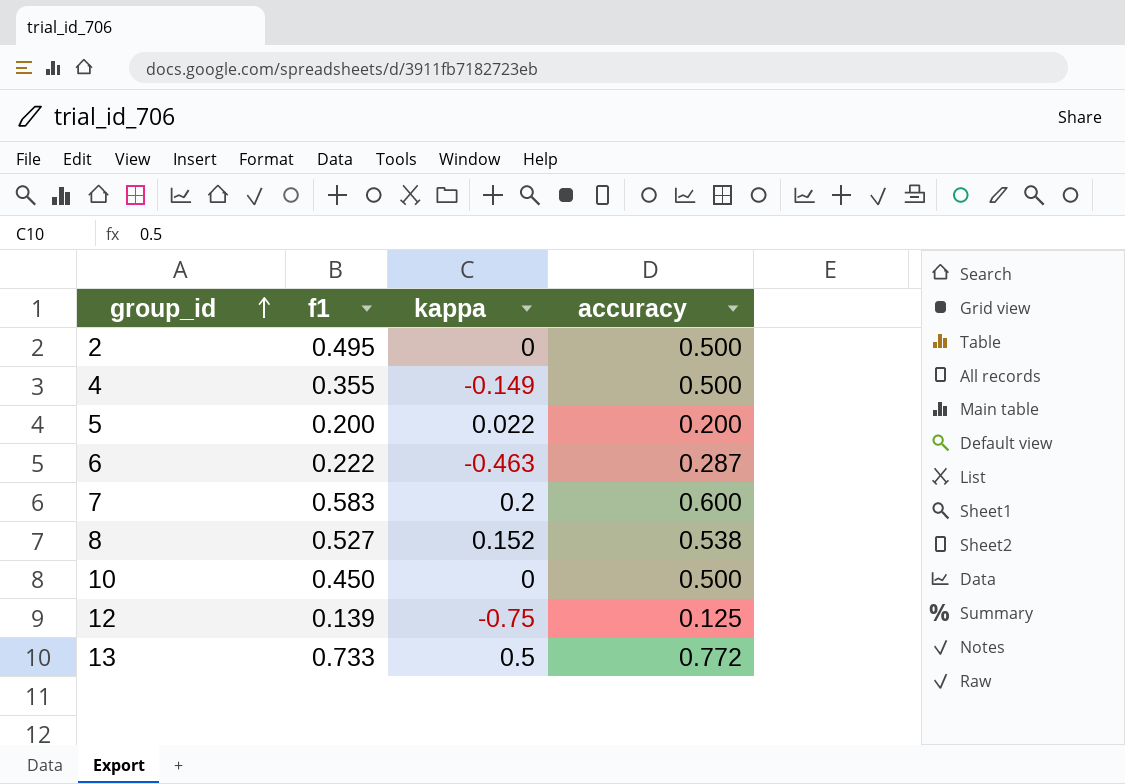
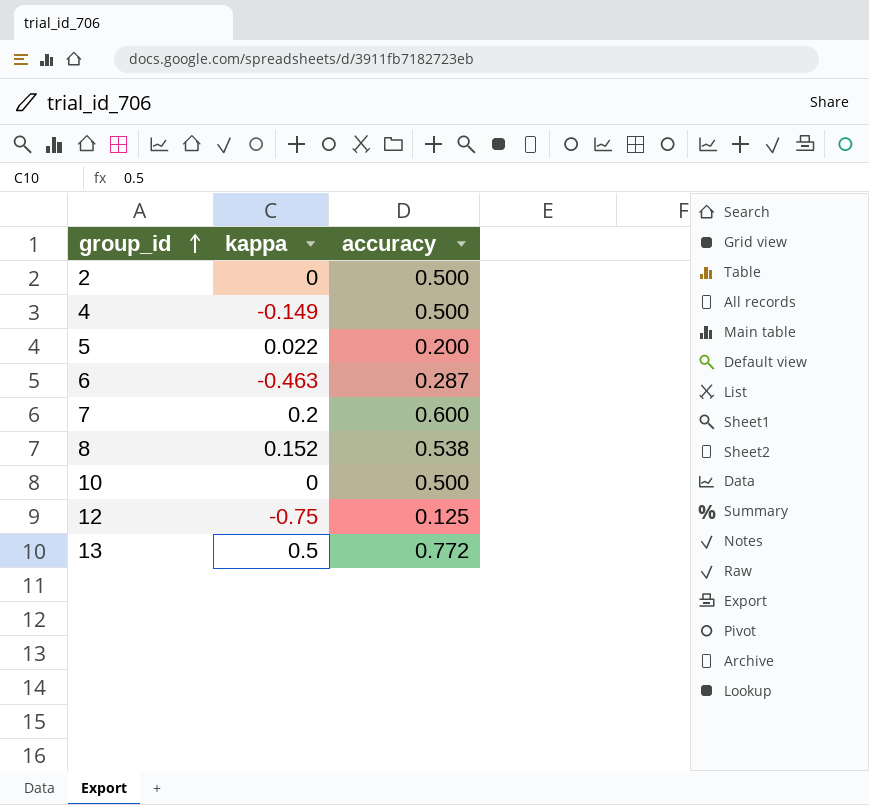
column f1 | position: 2 -> none

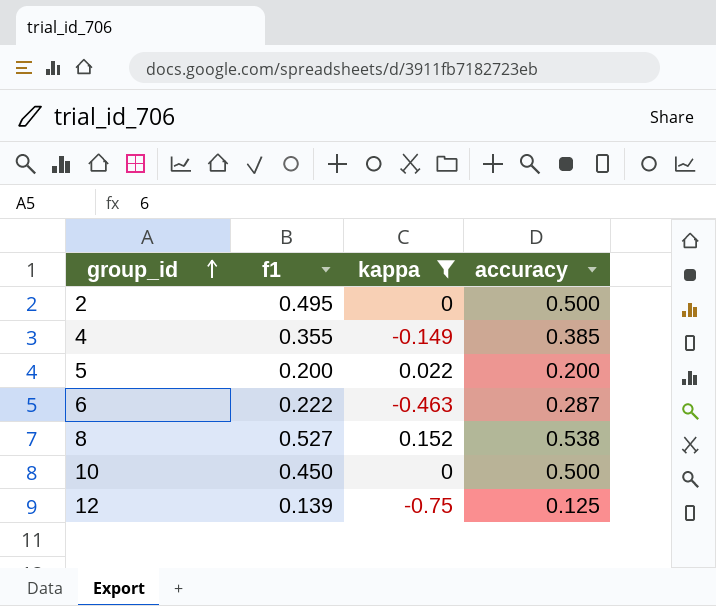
filter: none -> kappa <= 0.152
column f1 | position: none -> 2
4 | accuracy: 0.500 -> 0.385

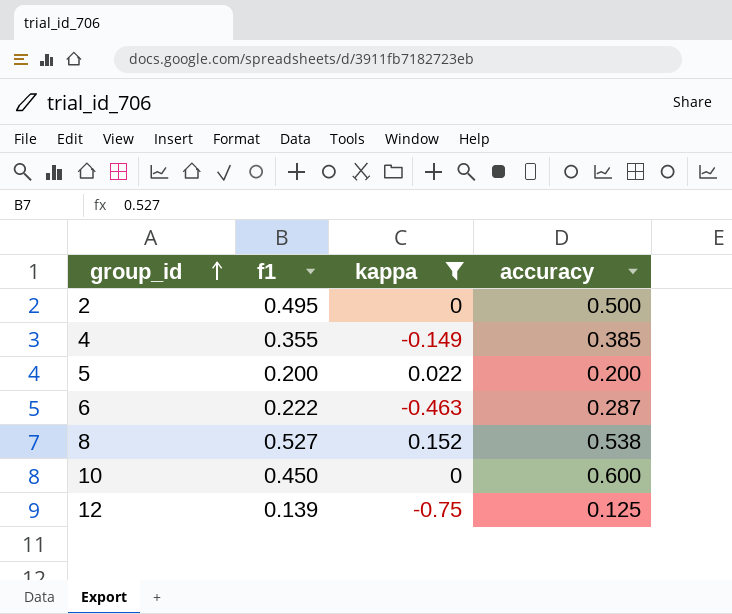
10 | accuracy: 0.500 -> 0.600

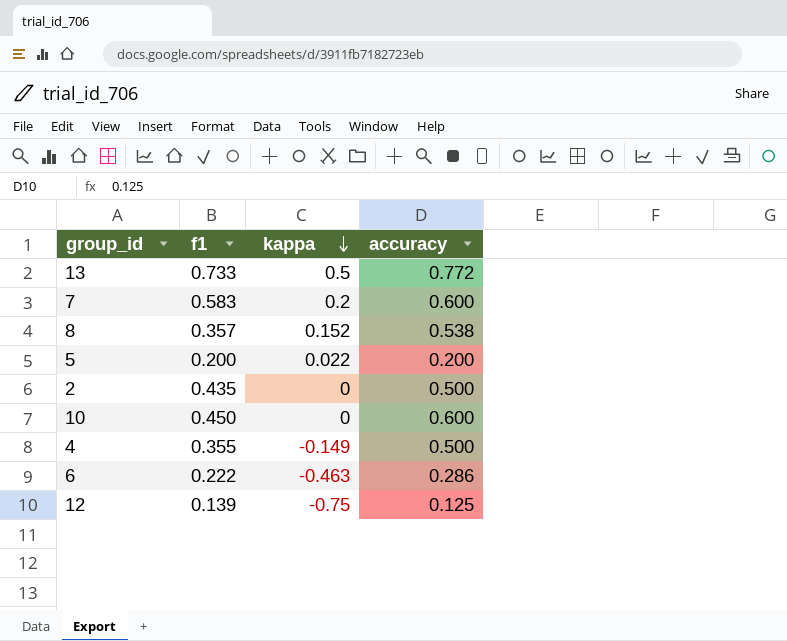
filter: kappa <= 0.152 -> none
row order: group_id ascending -> kappa descending
8 | f1: 0.527 -> 0.357
2 | f1: 0.495 -> 0.435
4 | accuracy: 0.385 -> 0.500
6 | accuracy: 0.287 -> 0.286

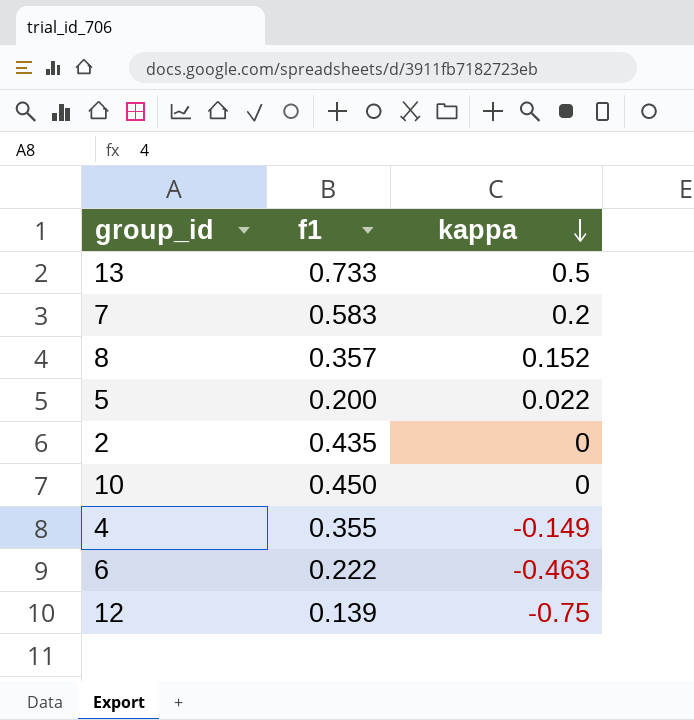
column accuracy | position: 4 -> none

